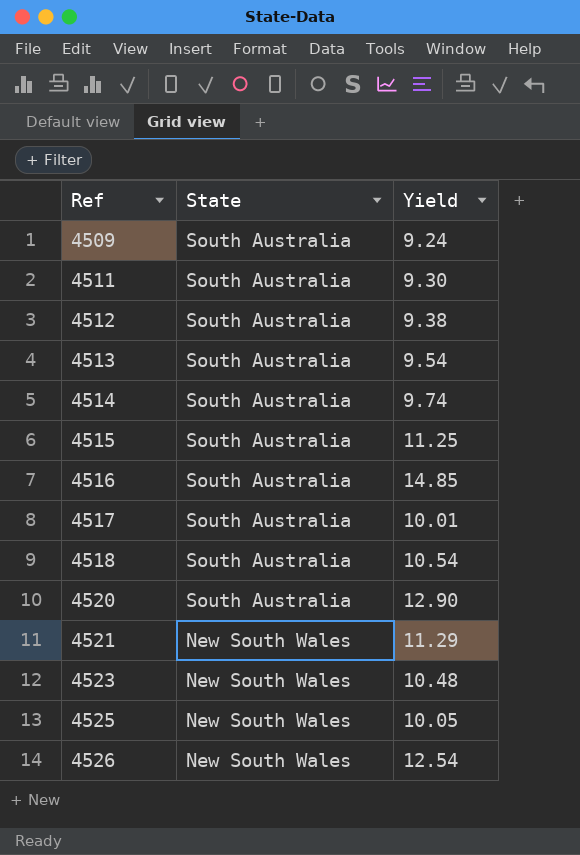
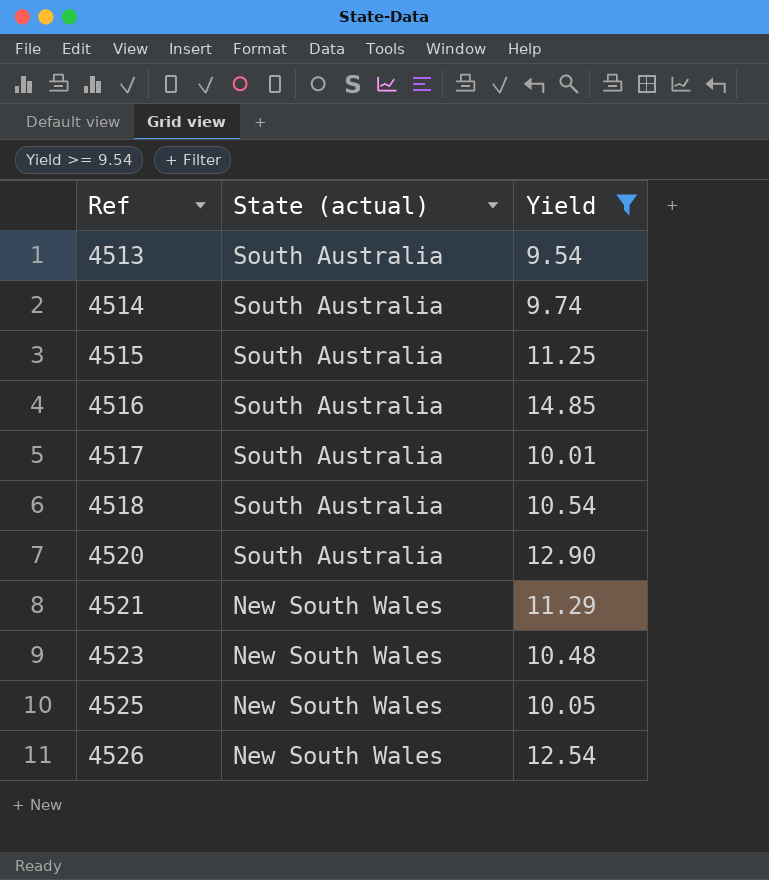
filter: none -> Yield >= 9.54
column name: State -> State (actual)

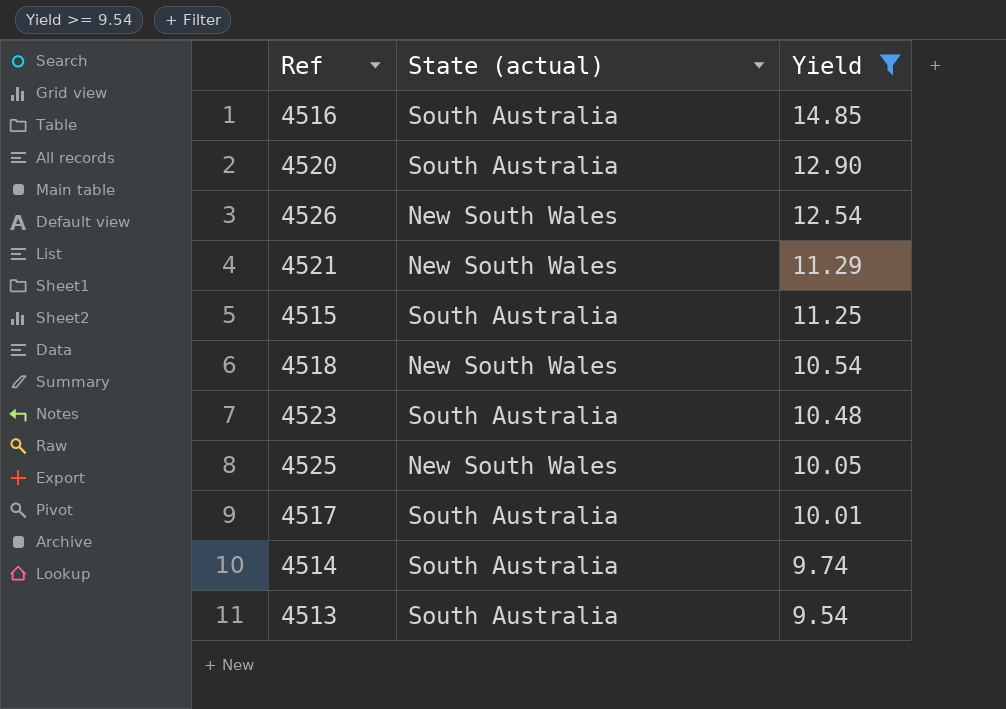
row order: Ref ascending -> Yield descending
4518 | State (actual): South Australia -> New South Wales
4523 | State (actual): New South Wales -> South Australia

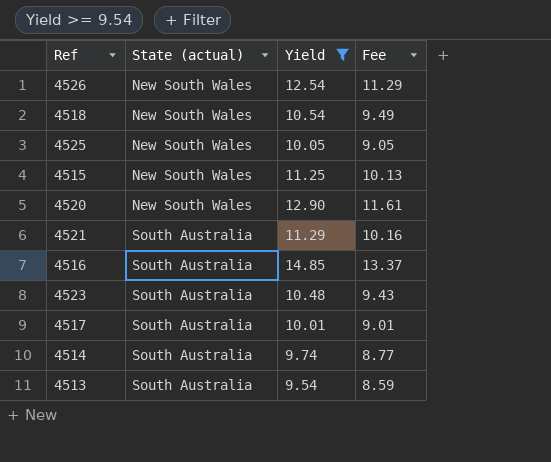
row order: Yield descending -> State (actual) ascending
column Fee | formula: none -> [Yield] * 0.9
4515 | State (actual): South Australia -> New South Wales
4520 | State (actual): South Australia -> New South Wales
4521 | State (actual): New South Wales -> South Australia

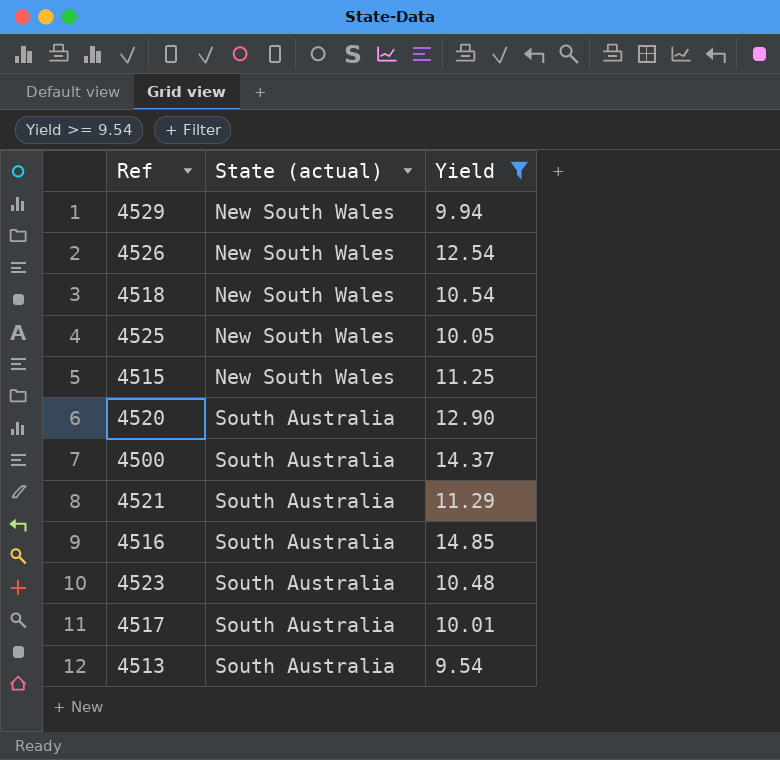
column Fee | formula: [Yield] * 0.9 -> none
row 4514: South Australia | 9.74 | 8.77 -> none
row 4529: none -> New South Wales | 9.94
4520 | State (actual): New South Wales -> South Australia
row 4500: none -> South Australia | 14.37

